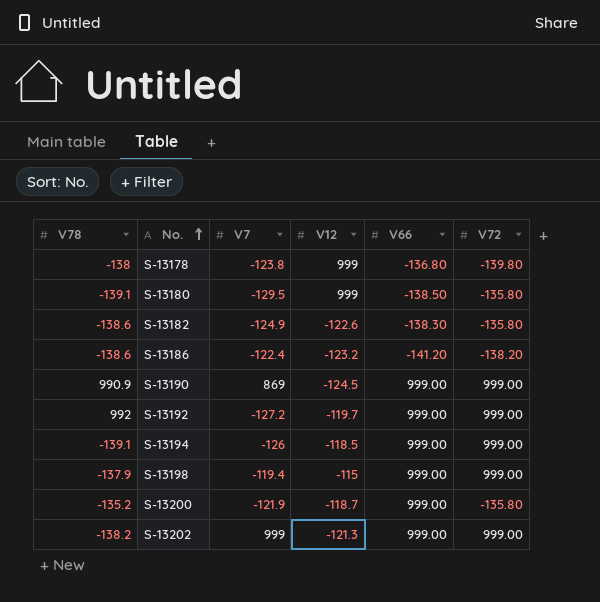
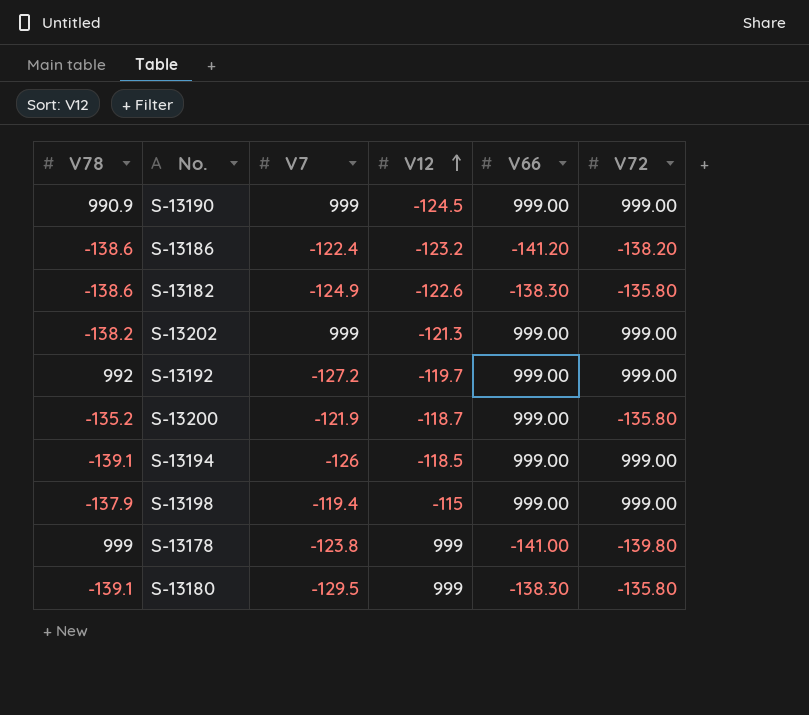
row order: No. ascending -> V12 ascending
S-13190 | V7: 869 -> 999
S-13178 | V78: -138 -> 999
S-13178 | V66: -136.80 -> -141.00
S-13180 | V66: -138.50 -> -138.30

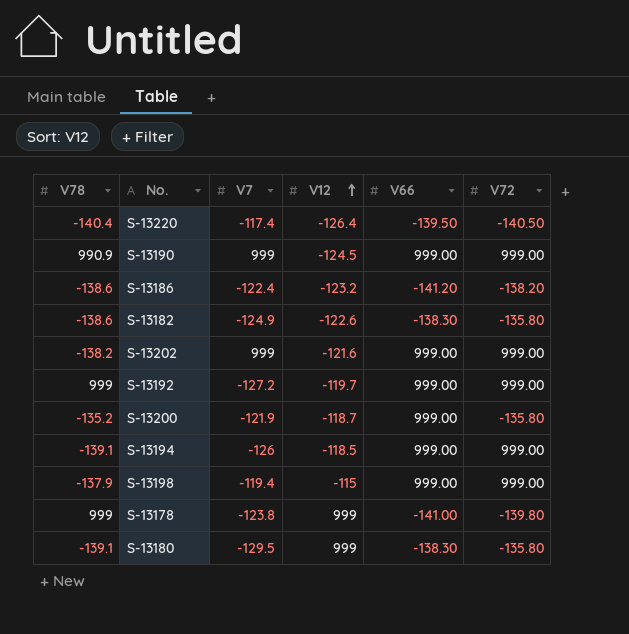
row S-13220: none -> -140.4 | -117.4 | -126.4 | -139.50 | -140.50
S-13202 | V12: -121.3 -> -121.6
S-13192 | V78: 992 -> 999

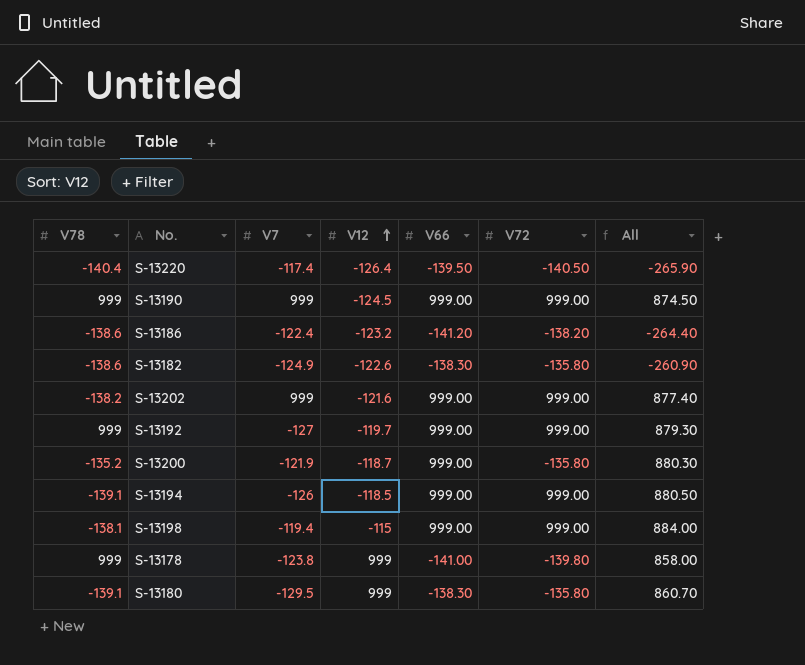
column All | formula: none -> [V12] + [V66]
S-13190 | V78: 990.9 -> 999
S-13192 | V7: -127.2 -> -127
S-13198 | V78: -137.9 -> -138.1

